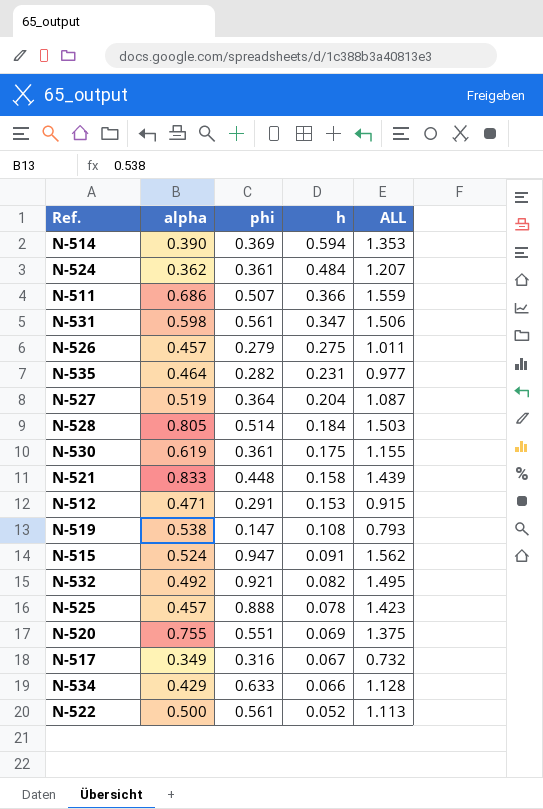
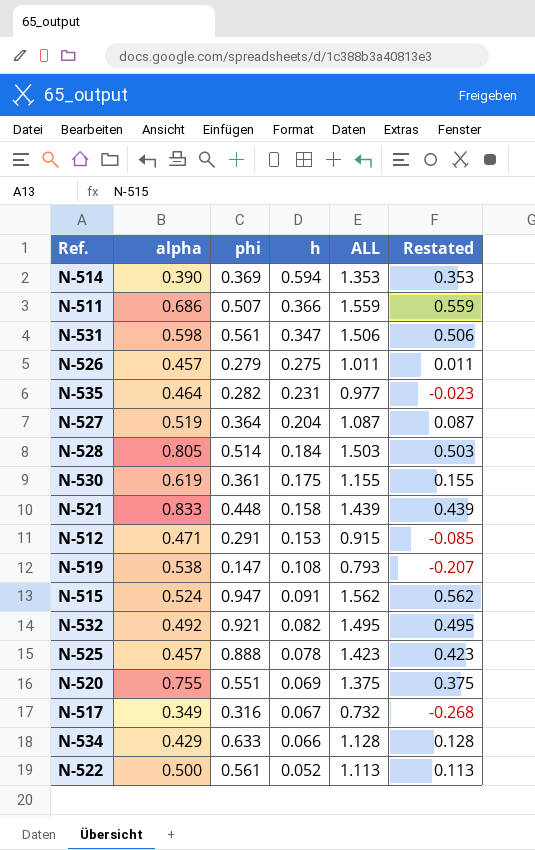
column Restated | formula: none -> [ALL] - 1
row N-524: 0.362 | 0.361 | 0.484 | 1.207 -> none

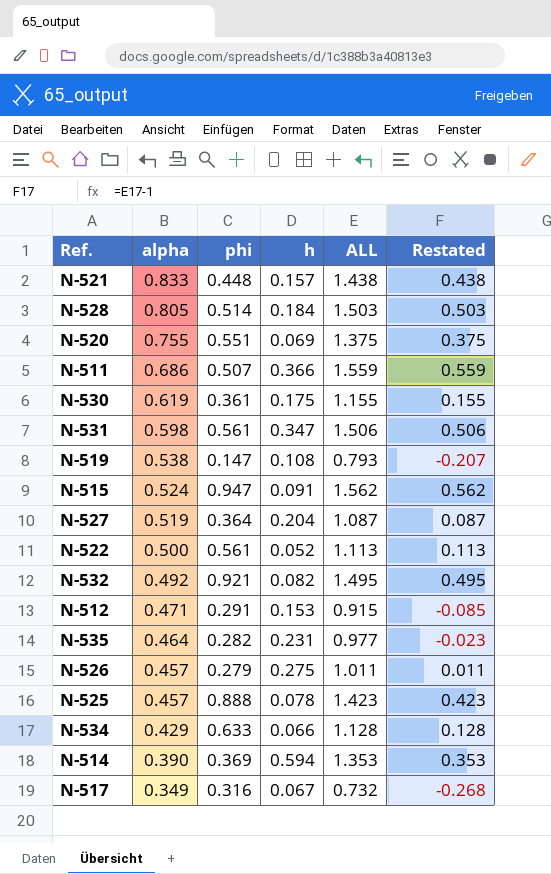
row order: h descending -> alpha descending
N-521 | h: 0.158 -> 0.157
N-521 | ALL: 1.439 -> 1.438
N-521 | Restated: 0.439 -> 0.438

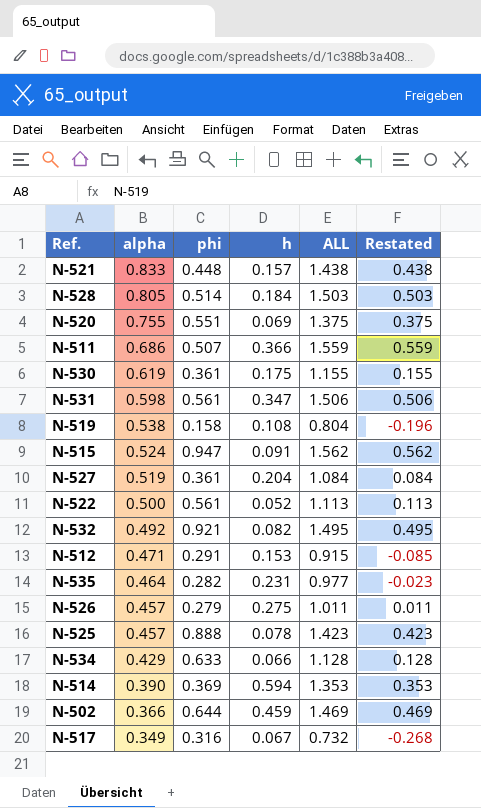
N-519 | phi: 0.147 -> 0.158
N-519 | ALL: 0.793 -> 0.804
N-519 | Restated: -0.207 -> -0.196
N-527 | phi: 0.364 -> 0.361
N-527 | ALL: 1.087 -> 1.084
N-527 | Restated: 0.087 -> 0.084
row N-502: none -> 0.366 | 0.644 | 0.459 | 1.469 | 0.469

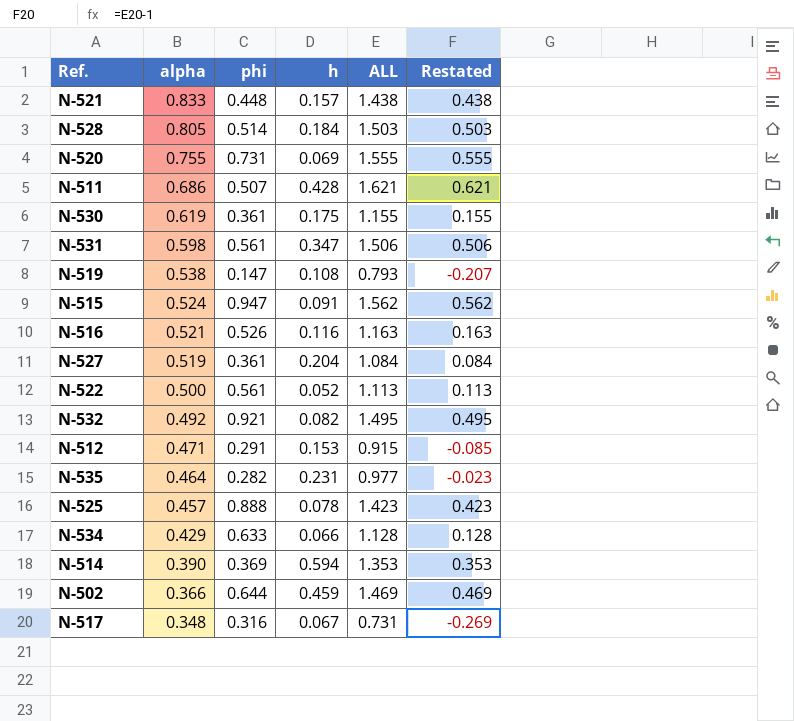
row N-526: 0.457 | 0.279 | 0.275 | 1.011 | 0.011 -> none
N-520 | phi: 0.551 -> 0.731
N-520 | ALL: 1.375 -> 1.555
N-520 | Restated: 0.375 -> 0.555
N-511 | h: 0.366 -> 0.428
N-511 | ALL: 1.559 -> 1.621
N-511 | Restated: 0.559 -> 0.621
N-519 | phi: 0.158 -> 0.147
N-519 | ALL: 0.804 -> 0.793
N-519 | Restated: -0.196 -> -0.207
row N-516: none -> 0.521 | 0.526 | 0.116 | 1.163 | 0.163
N-517 | alpha: 0.349 -> 0.348
N-517 | ALL: 0.732 -> 0.731
N-517 | Restated: -0.268 -> -0.269

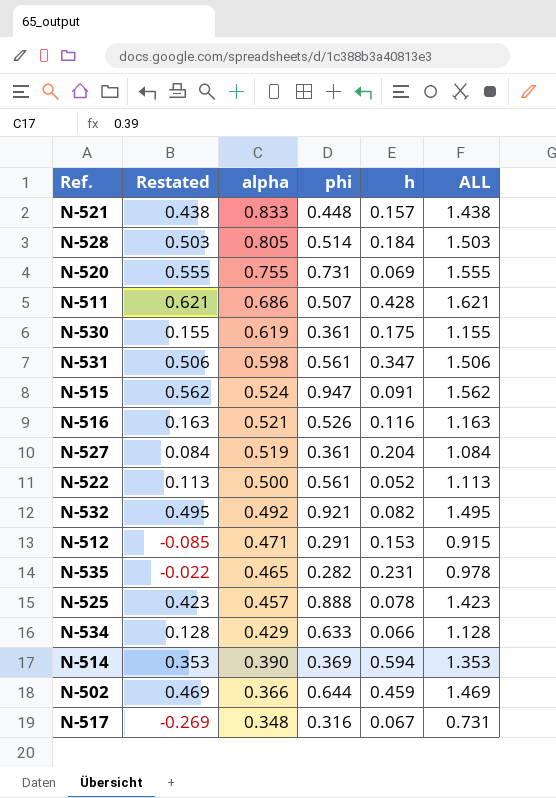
column Restated | position: 6 -> 2
row N-519: 0.538 | 0.147 | 0.108 | 0.793 | -0.207 -> none
N-535 | Restated: -0.023 -> -0.022
N-535 | alpha: 0.464 -> 0.465
N-535 | ALL: 0.977 -> 0.978

